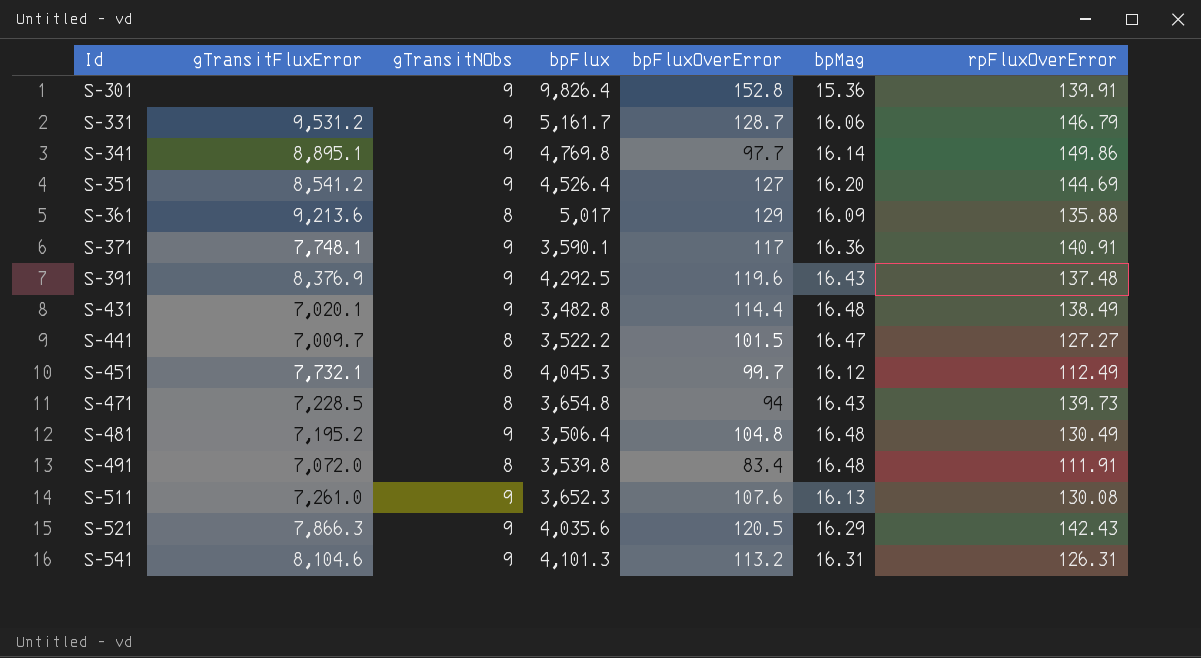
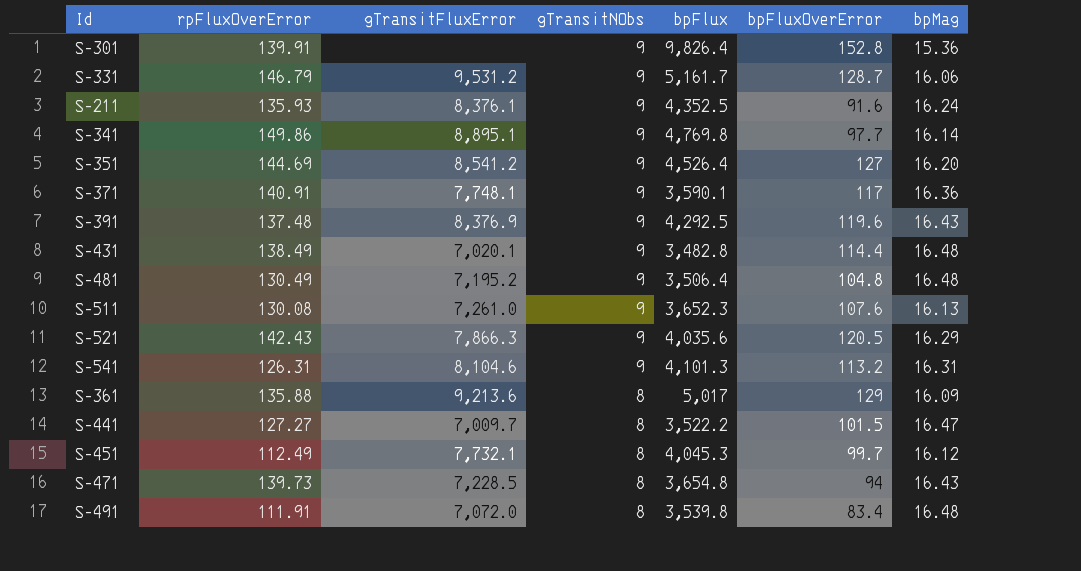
row order: Id ascending -> gTransitNObs descending
column rpFluxOverError | position: 7 -> 2
row S-211: none -> 135.93 | 8,376.1 | 9 | 4,352.5 | 91.6 | 16.24

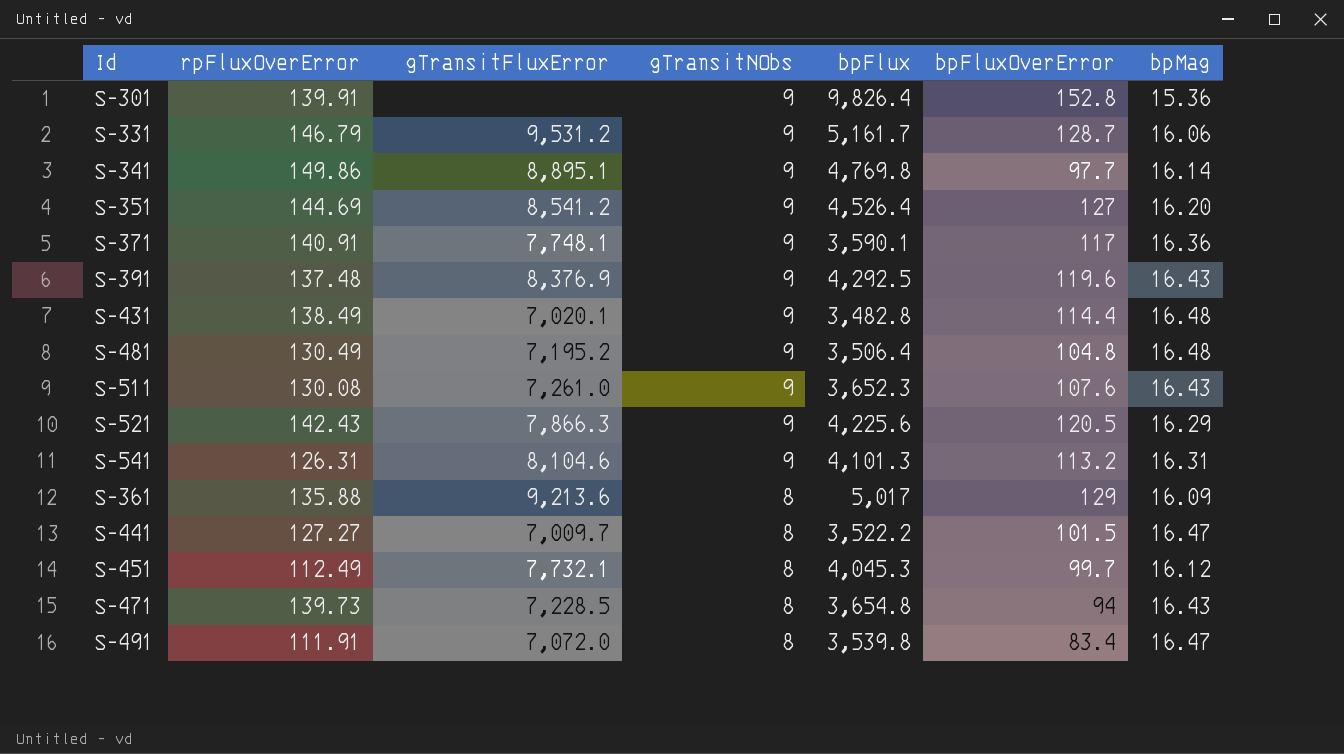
row S-211: 135.93 | 8,376.1 | 9 | 4,352.5 | 91.6 | 16.24 -> none
S-511 | bpMag: 16.13 -> 16.43
S-521 | bpFlux: 4,035.6 -> 4,225.6
S-491 | bpMag: 16.48 -> 16.47

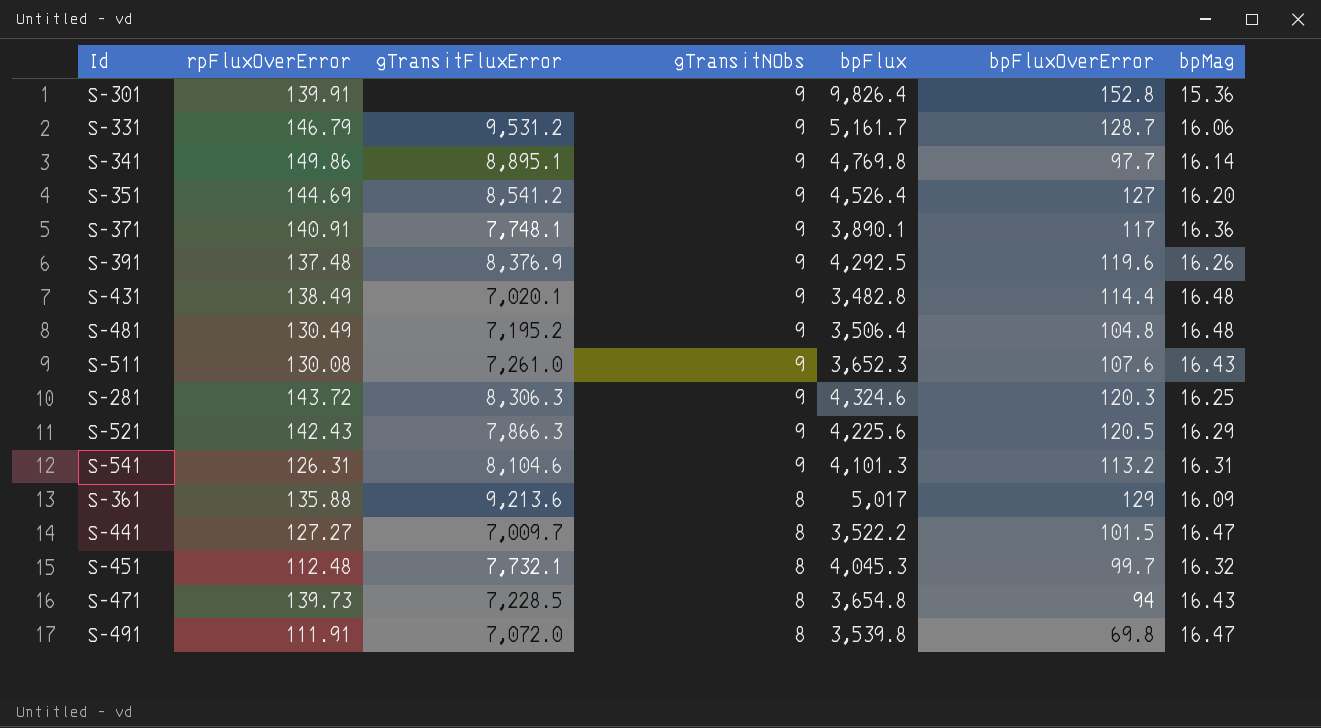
S-371 | bpFlux: 3,590.1 -> 3,890.1
S-391 | bpMag: 16.43 -> 16.26
row S-281: none -> 143.72 | 8,306.3 | 9 | 4,324.6 | 120.3 | 16.25
S-451 | rpFluxOverError: 112.49 -> 112.48
S-451 | bpMag: 16.12 -> 16.32
S-491 | bpFluxOverError: 83.4 -> 69.8

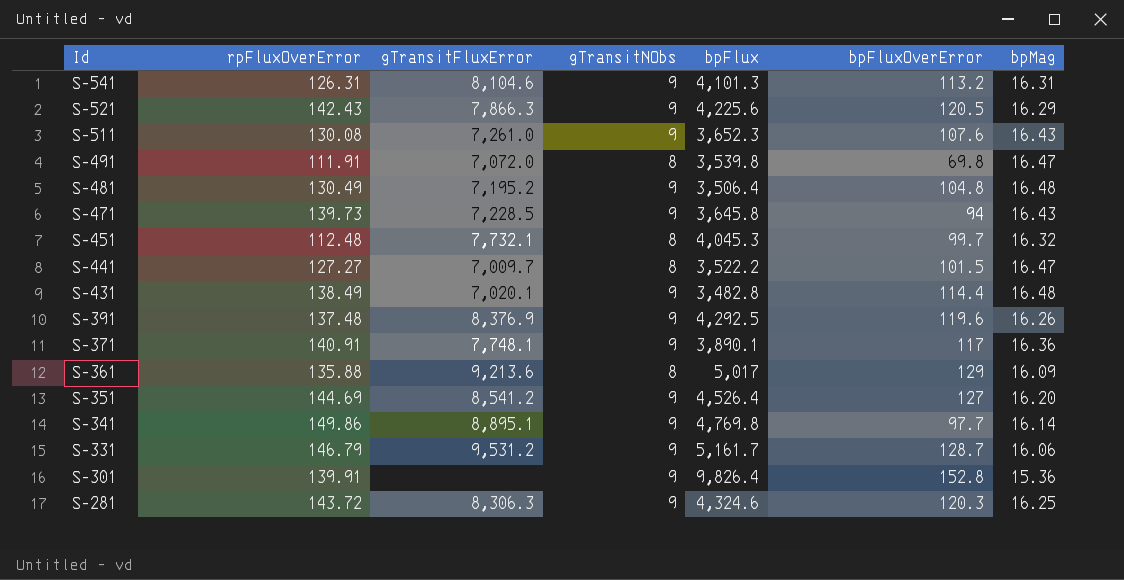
row order: gTransitNObs descending -> Id descending
S-471 | gTransitNObs: 8 -> 9
S-471 | bpFlux: 3,654.8 -> 3,645.8

